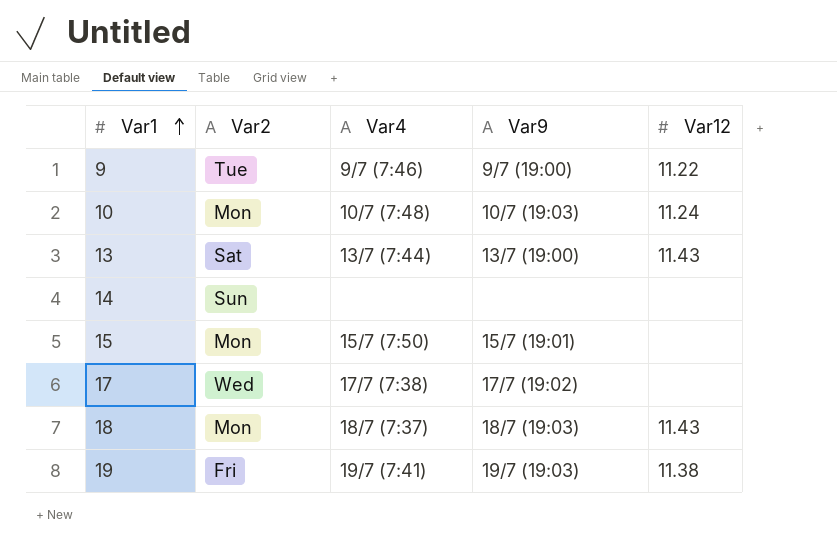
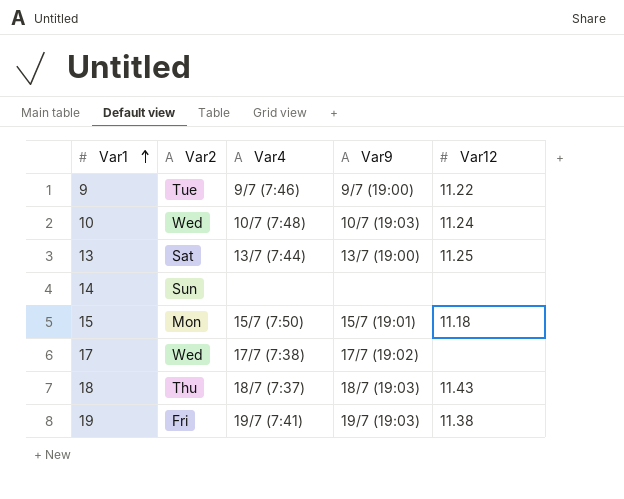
10 | Var2: Mon -> Wed
13 | Var12: 11.43 -> 11.25
15 | Var12: none -> 11.18
18 | Var2: Mon -> Thu

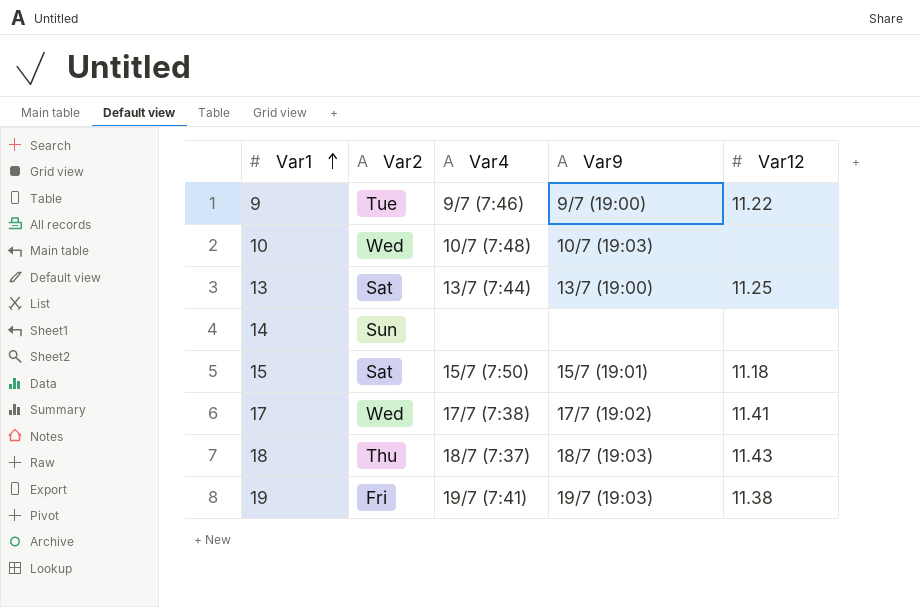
10 | Var12: 11.24 -> none
15 | Var2: Mon -> Sat
17 | Var12: none -> 11.41

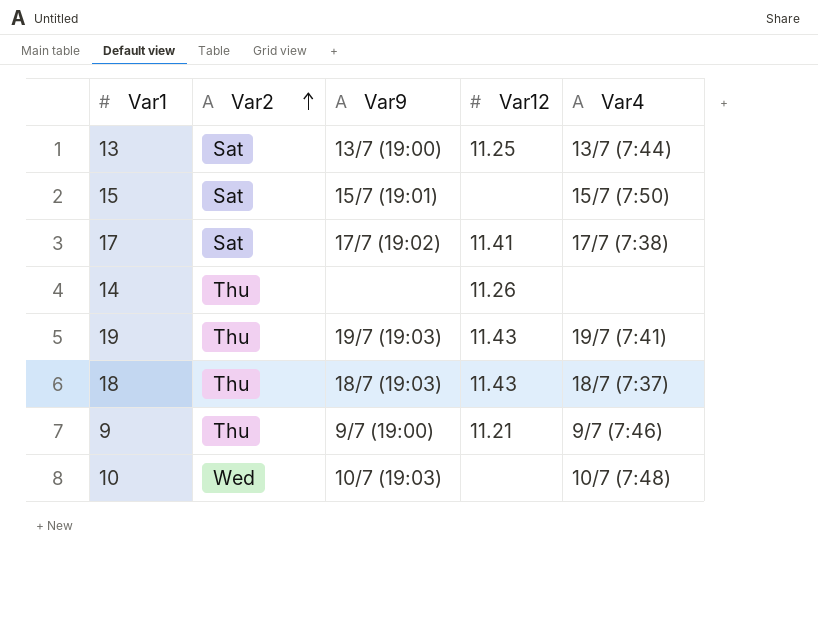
row order: Var1 ascending -> Var2 ascending
column Var4 | position: 3 -> 5
15 | Var12: 11.18 -> none
17 | Var2: Wed -> Sat
14 | Var2: Sun -> Thu
14 | Var12: none -> 11.26
19 | Var2: Fri -> Thu
19 | Var12: 11.38 -> 11.43
9 | Var2: Tue -> Thu
9 | Var12: 11.22 -> 11.21

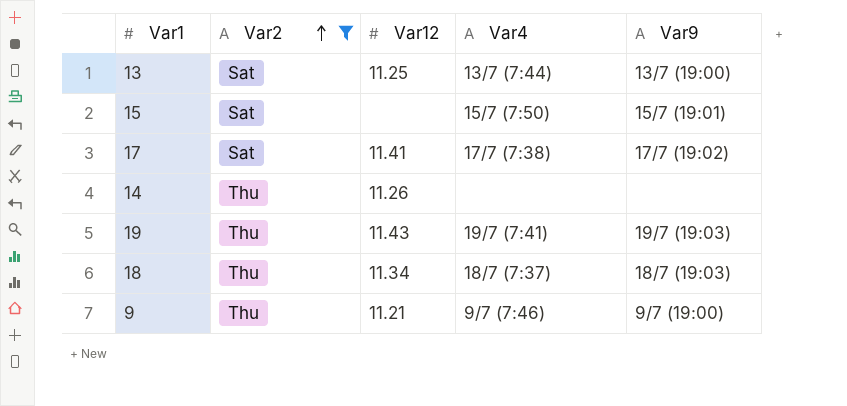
filter: none -> Var2 != Wed
column Var9 | position: 3 -> 5
18 | Var12: 11.43 -> 11.34

